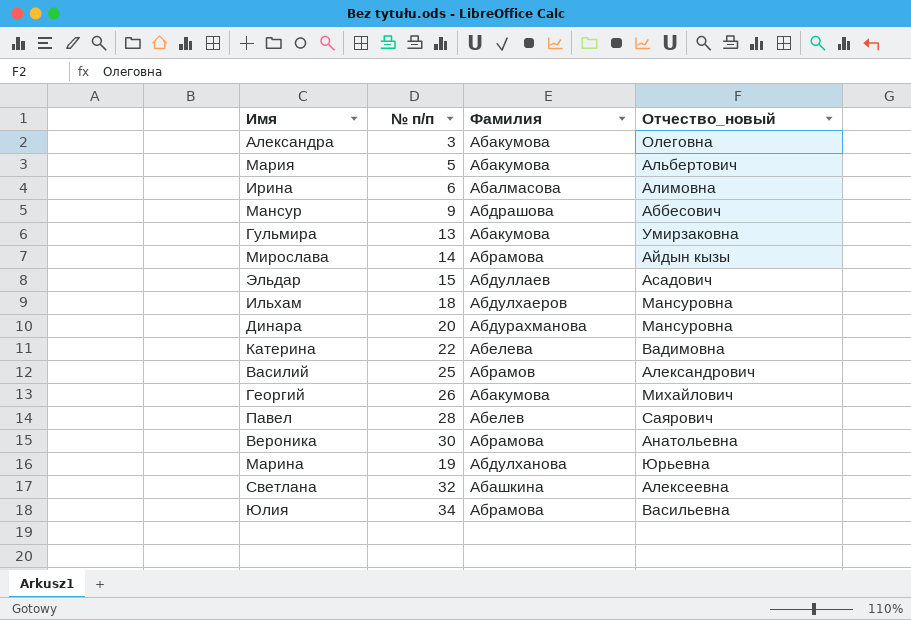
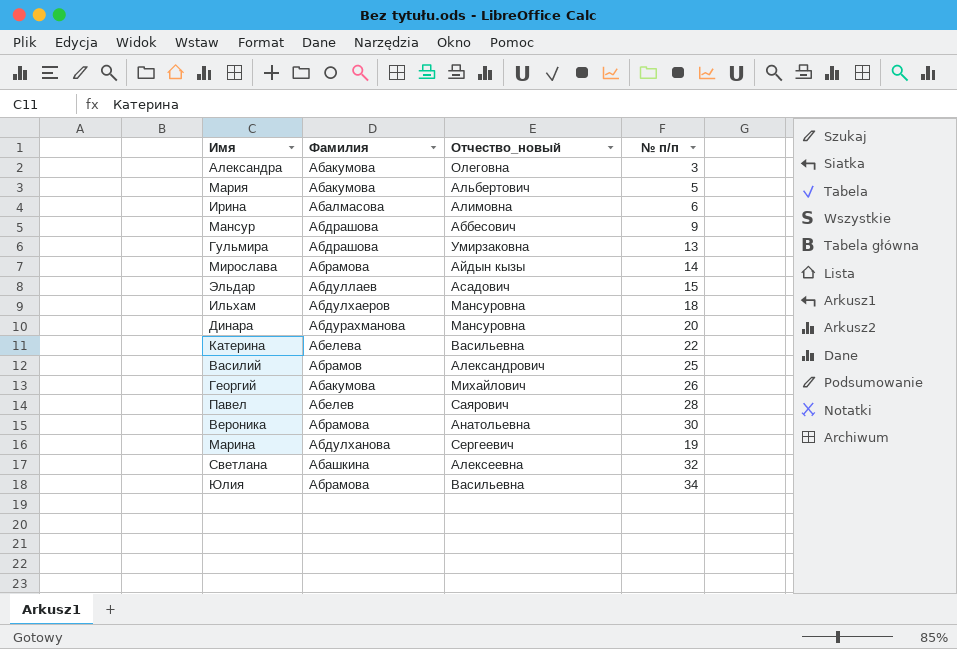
column № п/п | position: 2 -> 4
Гульмира | Фамилия: Абакумова -> Абдрашова
Катерина | Отчество_новый: Вадимовна -> Васильевна
Марина | Отчество_новый: Юрьевна -> Сергеевич

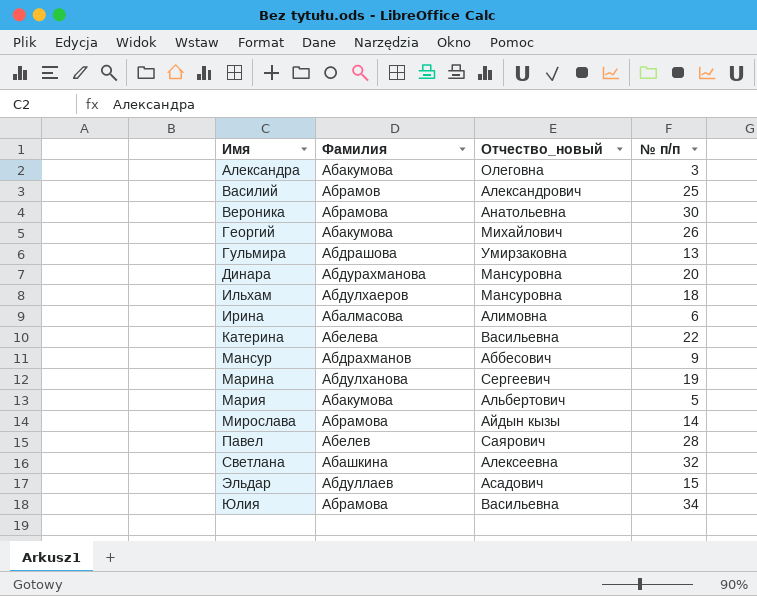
row order: none -> Имя ascending
Мансур | Фамилия: Абдрашова -> Абдрахманов

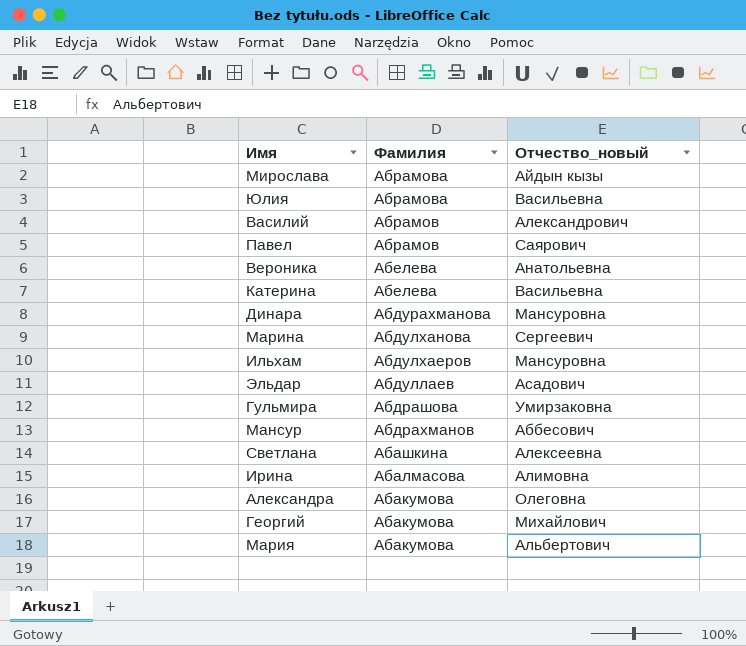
row order: Имя ascending -> Фамилия descending
column № п/п | position: 4 -> none
Павел | Фамилия: Абелев -> Абрамов
Вероника | Фамилия: Абрамова -> Абелева

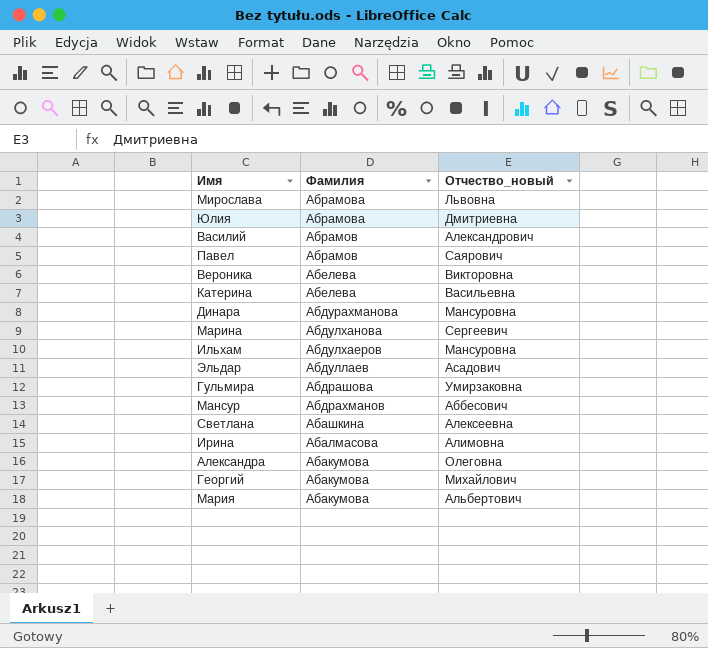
Мирослава | Отчество_новый: Айдын кызы -> Львовна
Юлия | Отчество_новый: Васильевна -> Дмитриевна
Вероника | Отчество_новый: Анатольевна -> Викторовна

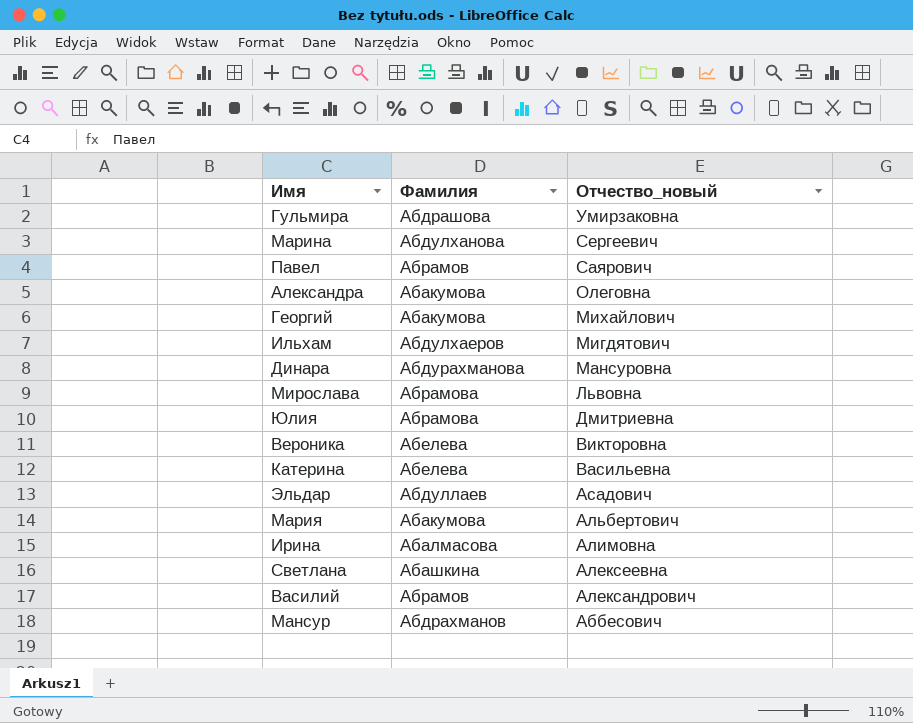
row order: Фамилия descending -> Отчество_новый descending
Ильхам | Отчество_новый: Мансуровна -> Мигдятович

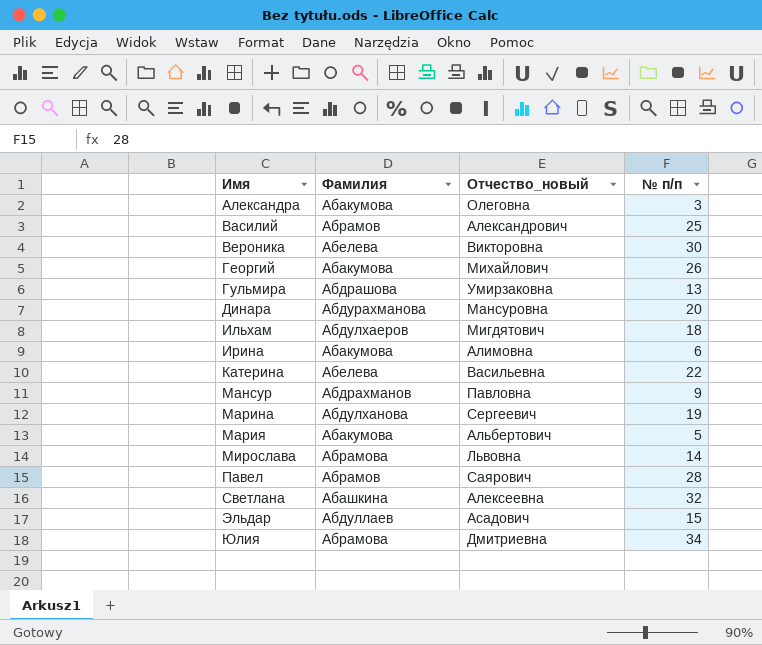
row order: Отчество_новый descending -> Имя ascending
column № п/п | position: none -> 4
Ирина | Фамилия: Абалмасова -> Абакумова
Мансур | Отчество_новый: Аббесович -> Павловна

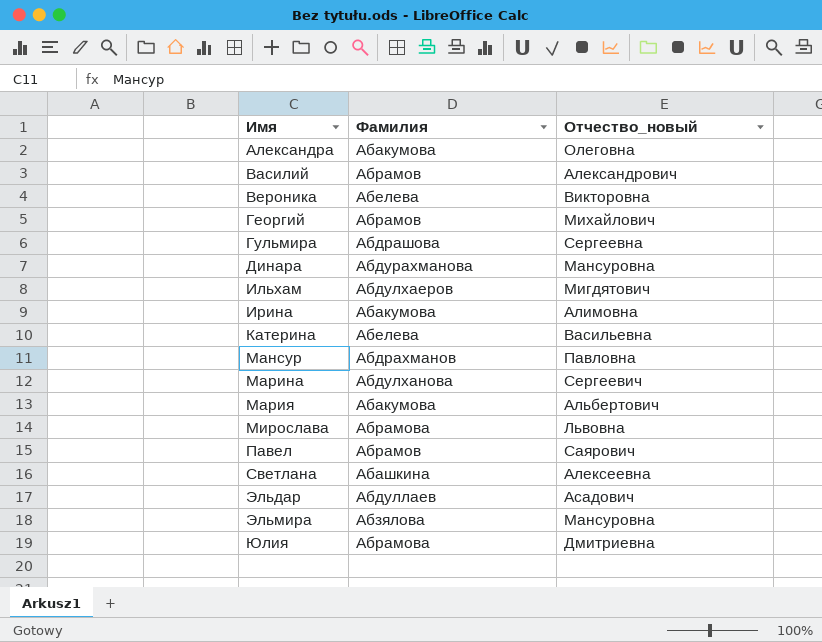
column № п/п | position: 4 -> none
Георгий | Фамилия: Абакумова -> Абрамов
Гульмира | Отчество_новый: Умирзаковна -> Сергеевна
row Эльмира: none -> Абзялова | Мансуровна

